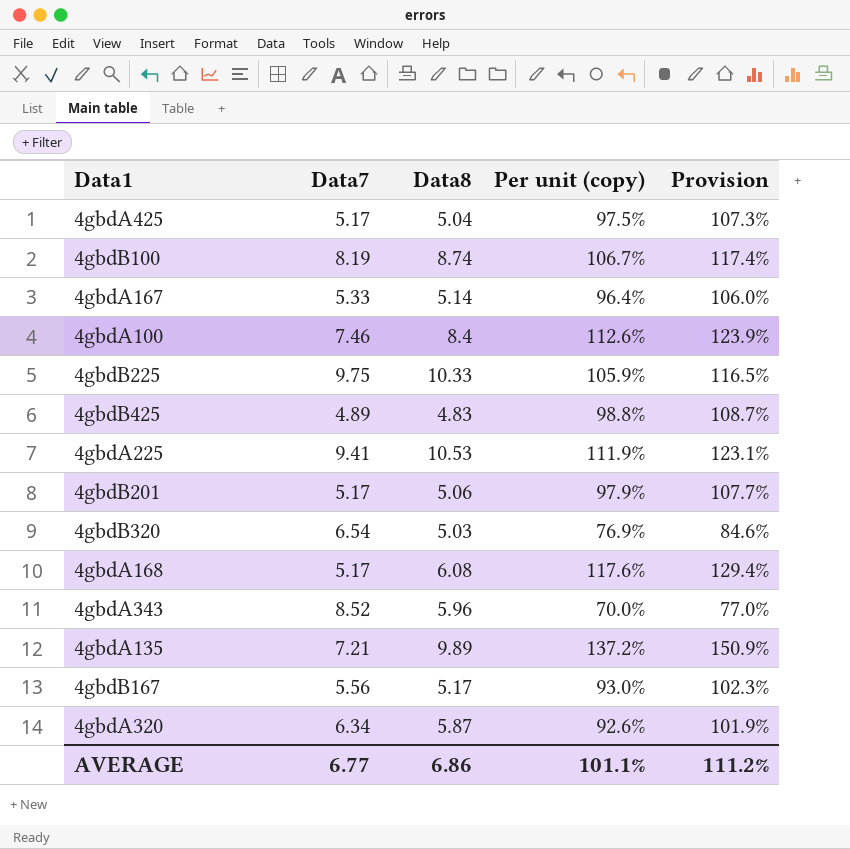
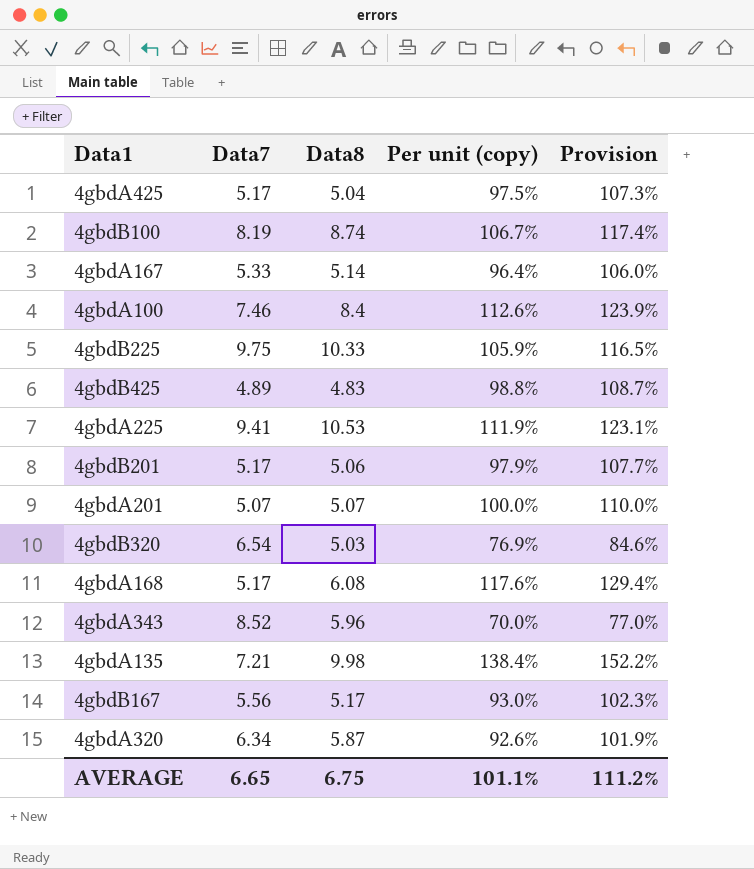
row 4gbdA201: none -> 5.07 | 5.07 | 100.0% | 110.0%
4gbdA135 | Data8: 9.89 -> 9.98
4gbdA135 | Per unit (copy): 137.2% -> 138.4%
4gbdA135 | Provision: 150.9% -> 152.2%
AVERAGE | Data7: 6.77 -> 6.65
AVERAGE | Data8: 6.86 -> 6.75

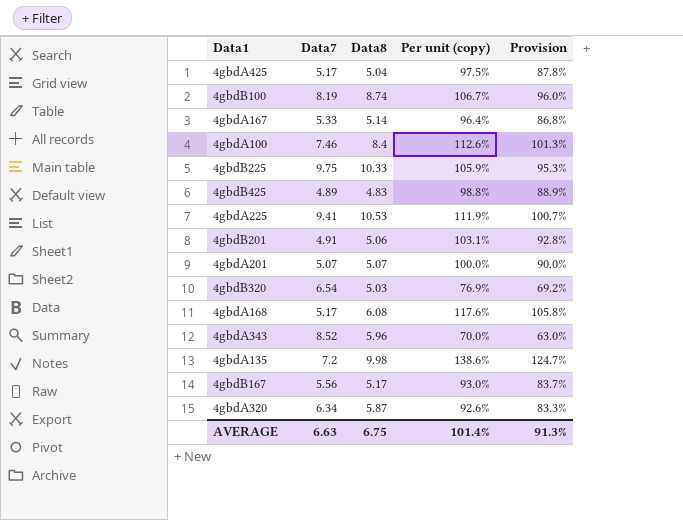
column Provision | formula: [Per unit (copy)] * 1.1 -> [Per unit (copy)] * 0.9
4gbdB201 | Data7: 5.17 -> 4.91
4gbdB201 | Per unit (copy): 97.9% -> 103.1%
4gbdA135 | Data7: 7.21 -> 7.2
4gbdA135 | Per unit (copy): 138.4% -> 138.6%
AVERAGE | Data7: 6.65 -> 6.63
AVERAGE | Per unit (copy): 101.1% -> 101.4%
AVERAGE | Provision: 111.2% -> 91.3%

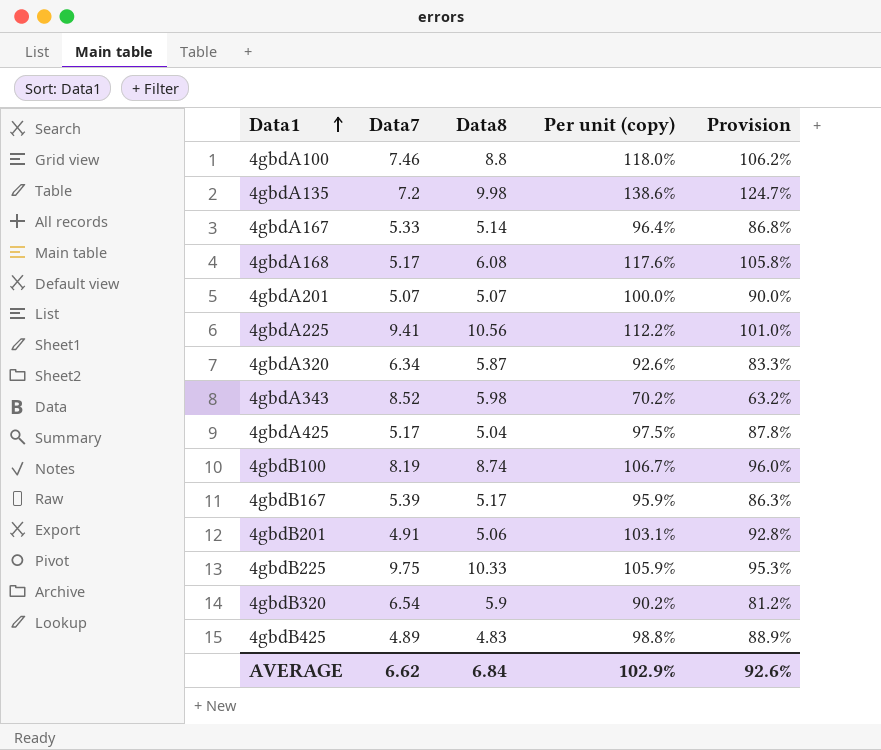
row order: none -> Data1 ascending
4gbdA100 | Data8: 8.4 -> 8.8
4gbdA100 | Per unit (copy): 112.6% -> 118.0%
4gbdA100 | Provision: 101.3% -> 106.2%
4gbdA225 | Data8: 10.53 -> 10.56
4gbdA225 | Per unit (copy): 111.9% -> 112.2%
4gbdA225 | Provision: 100.7% -> 101.0%
4gbdA343 | Data8: 5.96 -> 5.98
4gbdA343 | Per unit (copy): 70.0% -> 70.2%
4gbdA343 | Provision: 63.0% -> 63.2%
4gbdB167 | Data7: 5.56 -> 5.39
4gbdB167 | Per unit (copy): 93.0% -> 95.9%
4gbdB167 | Provision: 83.7% -> 86.3%
4gbdB320 | Data8: 5.03 -> 5.9
4gbdB320 | Per unit (copy): 76.9% -> 90.2%
4gbdB320 | Provision: 69.2% -> 81.2%
AVERAGE | Data7: 6.63 -> 6.62
AVERAGE | Data8: 6.75 -> 6.84
AVERAGE | Per unit (copy): 101.4% -> 102.9%
AVERAGE | Provision: 91.3% -> 92.6%

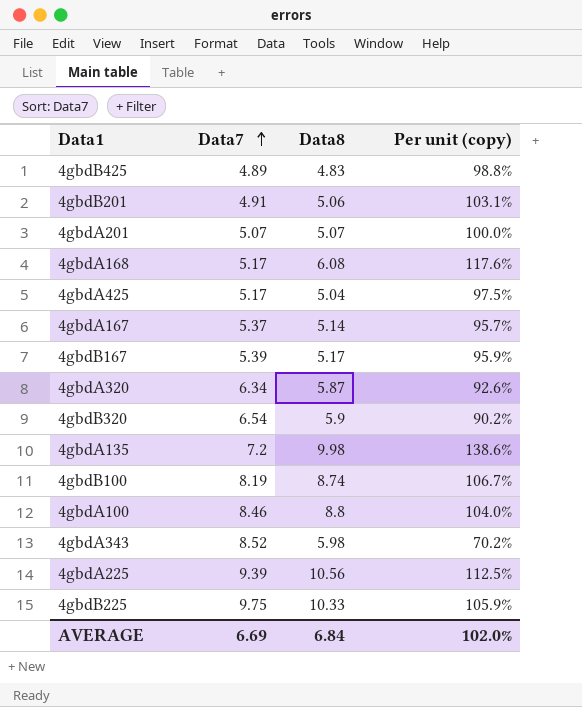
row order: Data1 ascending -> Data7 ascending
column Provision | formula: [Per unit (copy)] * 0.9 -> none
4gbdA167 | Data7: 5.33 -> 5.37
4gbdA167 | Per unit (copy): 96.4% -> 95.7%
4gbdA100 | Data7: 7.46 -> 8.46
4gbdA100 | Per unit (copy): 118.0% -> 104.0%
4gbdA225 | Data7: 9.41 -> 9.39
4gbdA225 | Per unit (copy): 112.2% -> 112.5%
AVERAGE | Data7: 6.62 -> 6.69
AVERAGE | Per unit (copy): 102.9% -> 102.0%

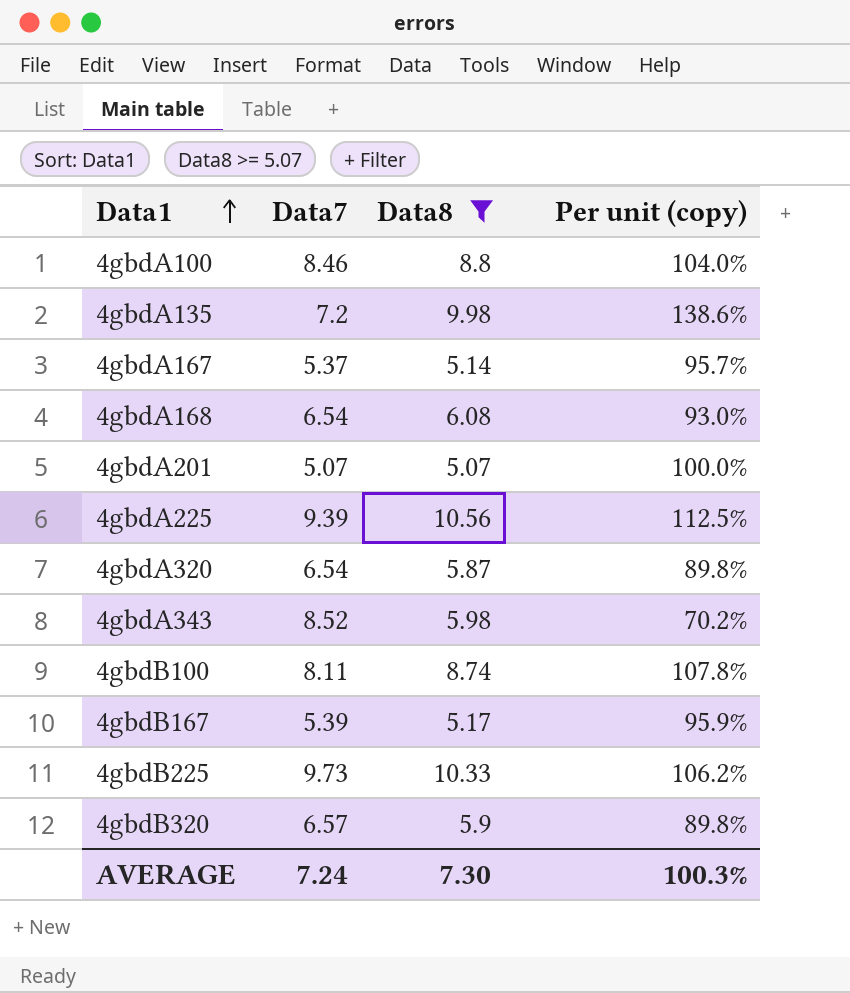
filter: none -> Data8 >= 5.07
row order: Data7 ascending -> Data1 ascending
4gbdA168 | Data7: 5.17 -> 6.54
4gbdA168 | Per unit (copy): 117.6% -> 93.0%
4gbdA320 | Data7: 6.34 -> 6.54
4gbdA320 | Per unit (copy): 92.6% -> 89.8%
4gbdB100 | Data7: 8.19 -> 8.11
4gbdB100 | Per unit (copy): 106.7% -> 107.8%
4gbdB225 | Data7: 9.75 -> 9.73
4gbdB225 | Per unit (copy): 105.9% -> 106.2%
4gbdB320 | Data7: 6.54 -> 6.57
4gbdB320 | Per unit (copy): 90.2% -> 89.8%
AVERAGE | Data7: 6.69 -> 7.24
AVERAGE | Data8: 6.84 -> 7.30
AVERAGE | Per unit (copy): 102.0% -> 100.3%

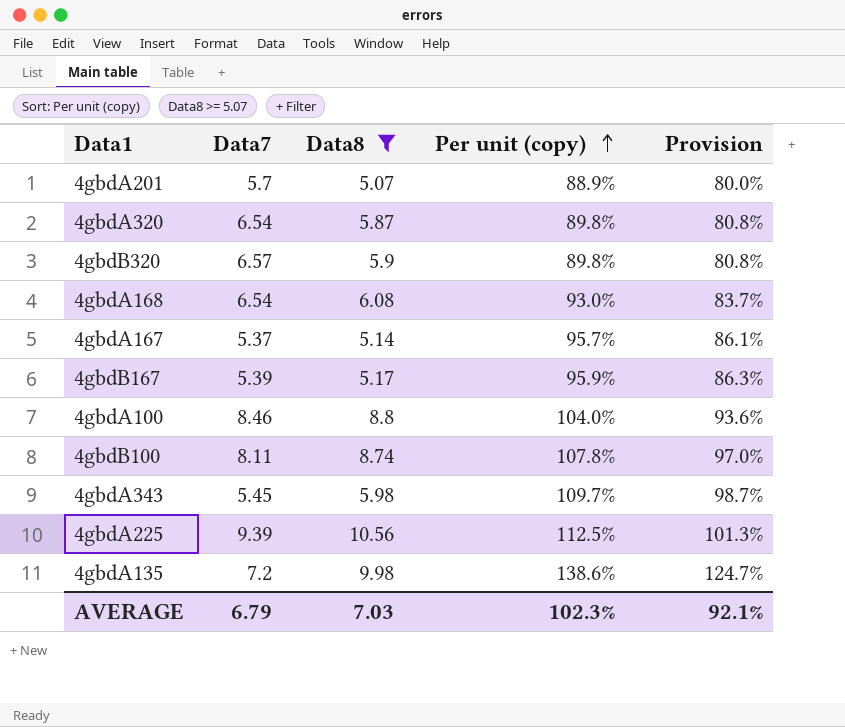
row order: Data1 ascending -> Per unit (copy) ascending
column Provision | formula: none -> [Per unit (copy)] * 0.9
row 4gbdB225: 9.73 | 10.33 | 106.2% -> none
4gbdA201 | Data7: 5.07 -> 5.7
4gbdA201 | Per unit (copy): 100.0% -> 88.9%
4gbdA343 | Data7: 8.52 -> 5.45
4gbdA343 | Per unit (copy): 70.2% -> 109.7%
AVERAGE | Data7: 7.24 -> 6.79
AVERAGE | Data8: 7.30 -> 7.03
AVERAGE | Per unit (copy): 100.3% -> 102.3%

